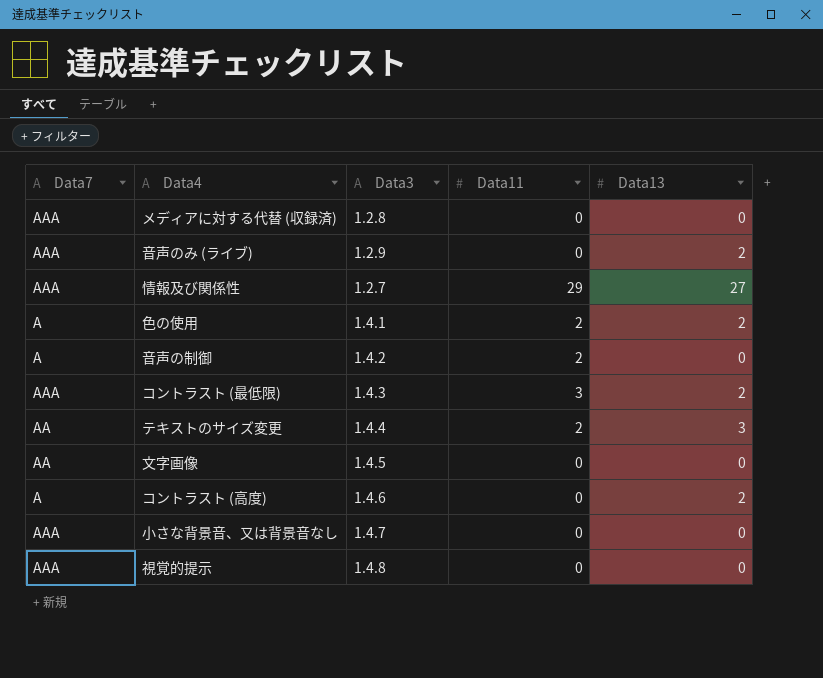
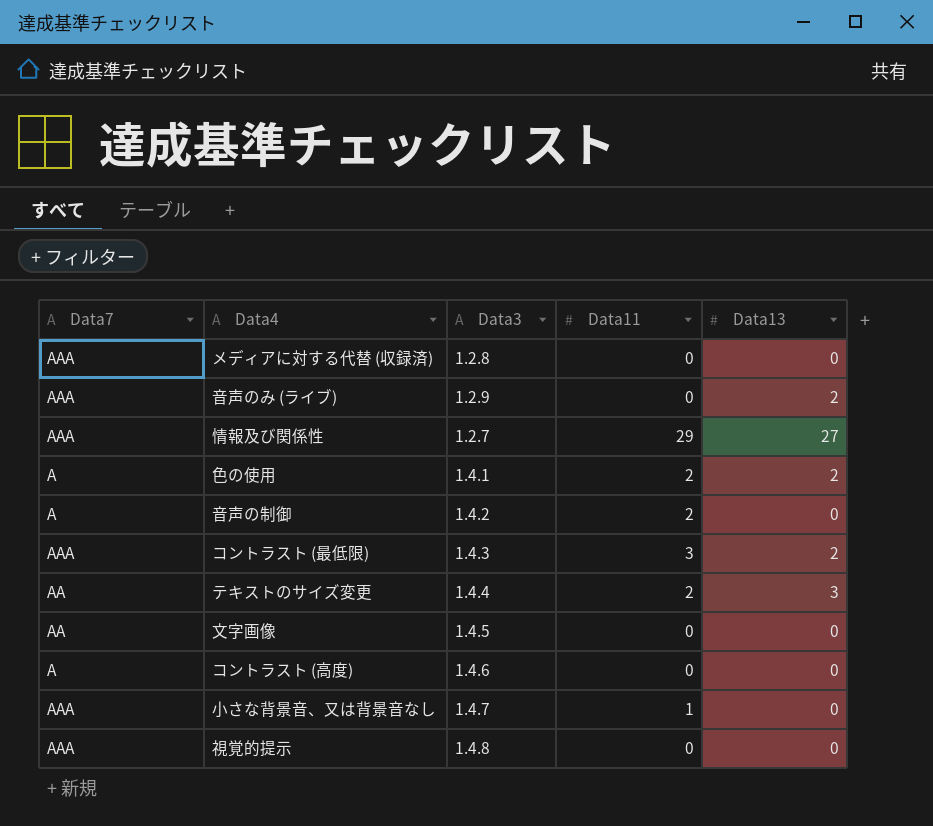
コントラスト (高度) | Data13: 2 -> 0
小さな背景音、又は背景音なし | Data11: 0 -> 1

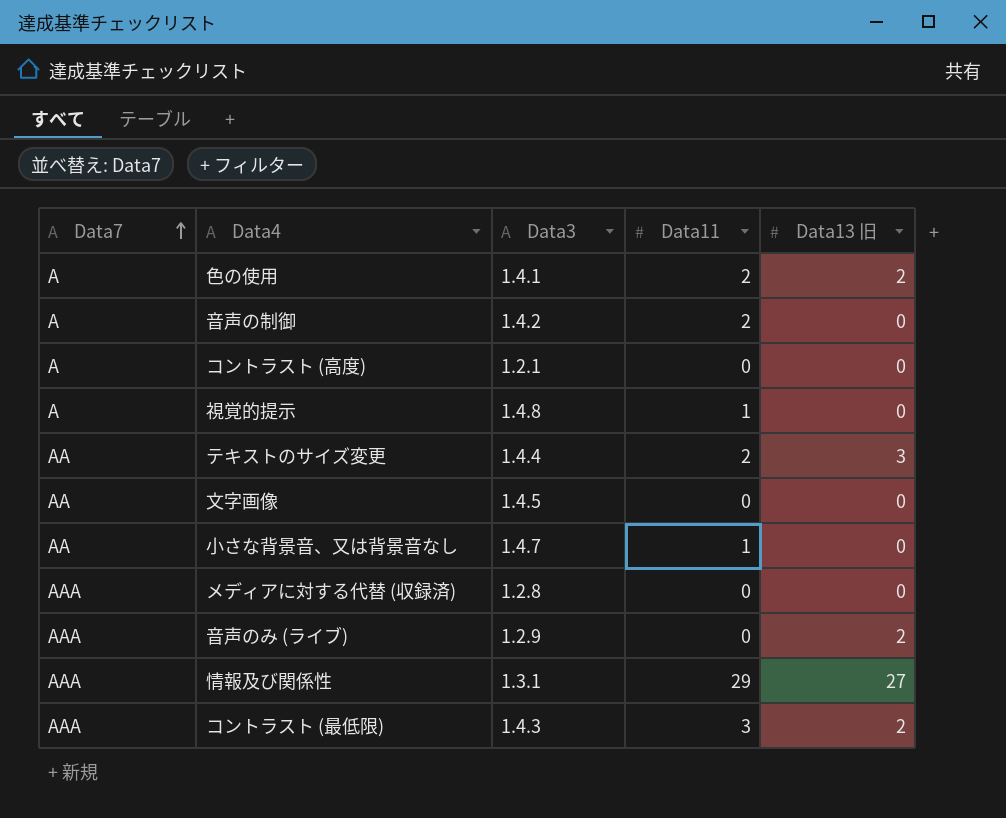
row order: none -> Data7 ascending
column name: Data13 -> Data13 旧
コントラスト (高度) | Data3: 1.4.6 -> 1.2.1
視覚的提示 | Data7: AAA -> A
視覚的提示 | Data11: 0 -> 1
小さな背景音、又は背景音なし | Data7: AAA -> AA
情報及び関係性 | Data3: 1.2.7 -> 1.3.1

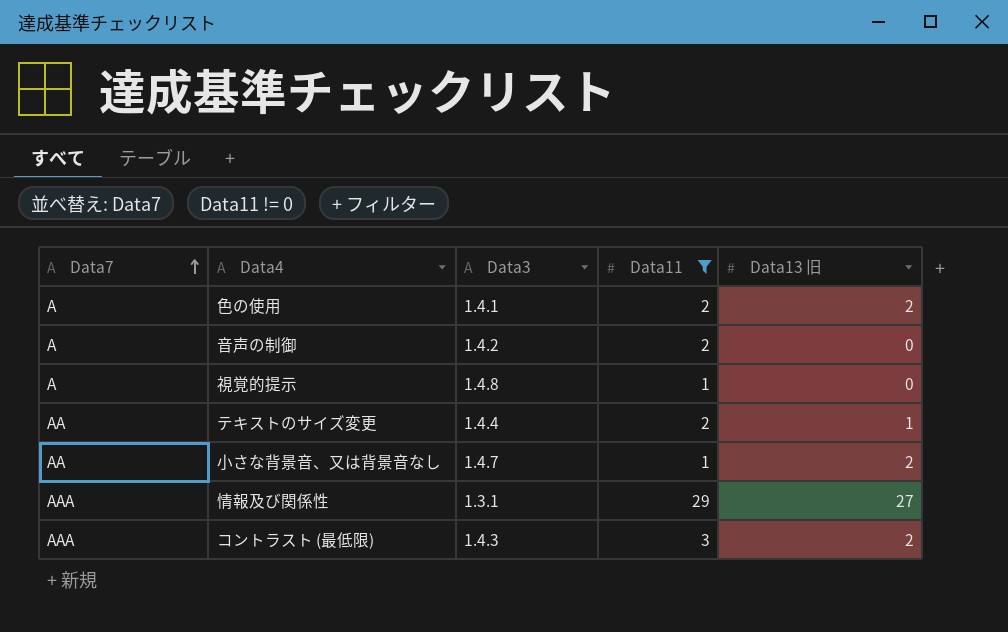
filter: none -> Data11 != 0
テキストのサイズ変更 | Data13 旧: 3 -> 1
小さな背景音、又は背景音なし | Data13 旧: 0 -> 2

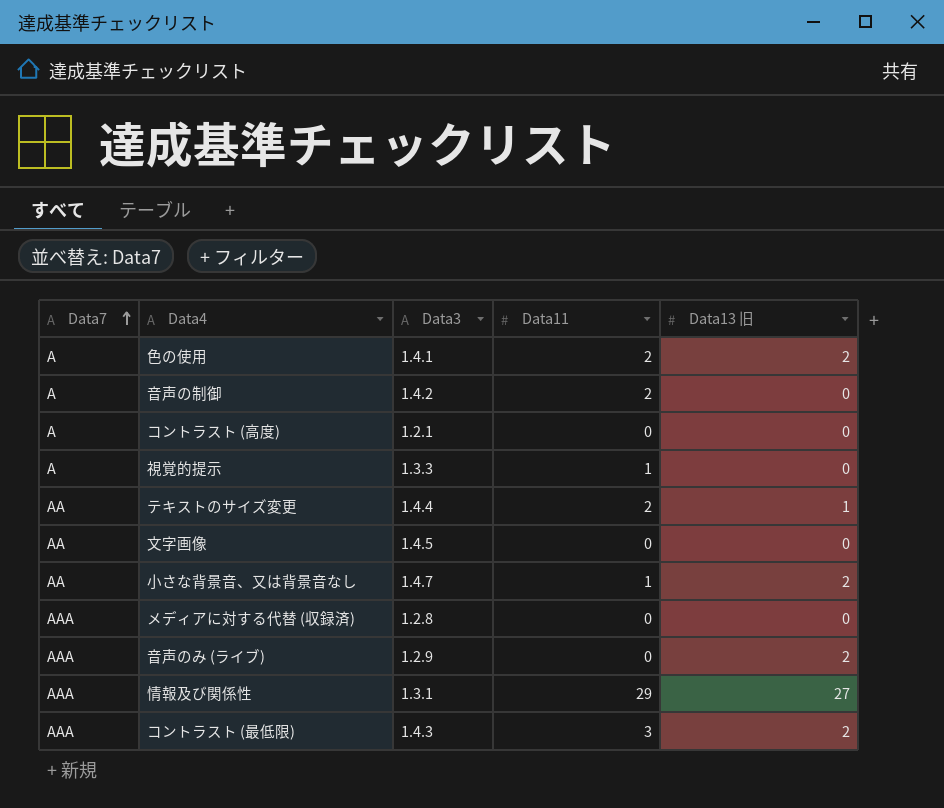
filter: Data11 != 0 -> none
視覚的提示 | Data3: 1.4.8 -> 1.3.3

